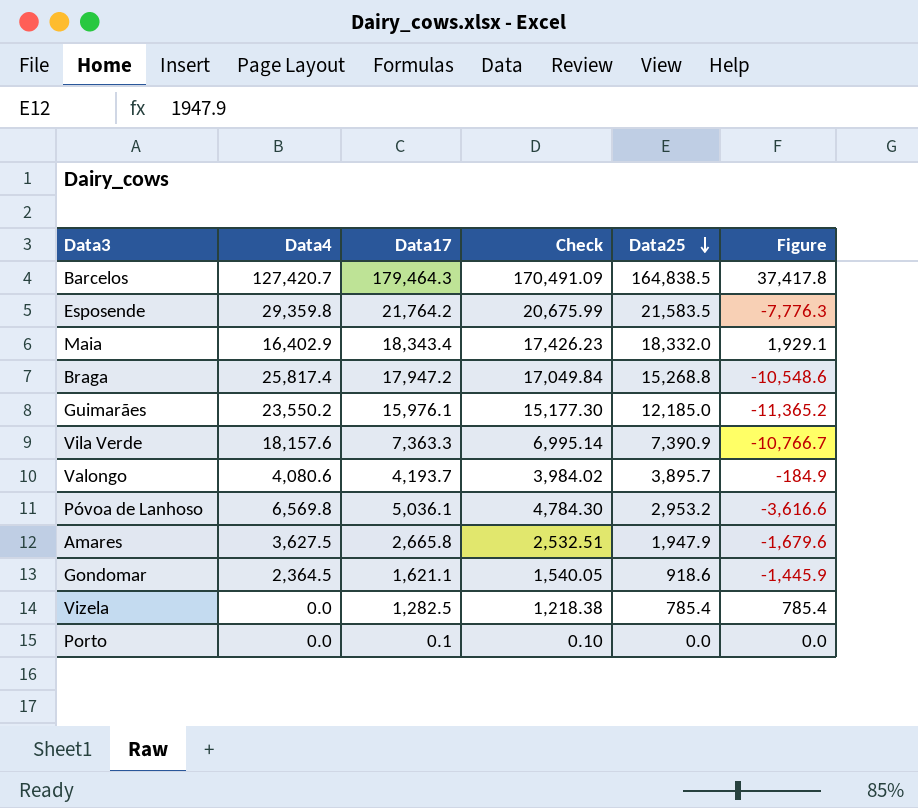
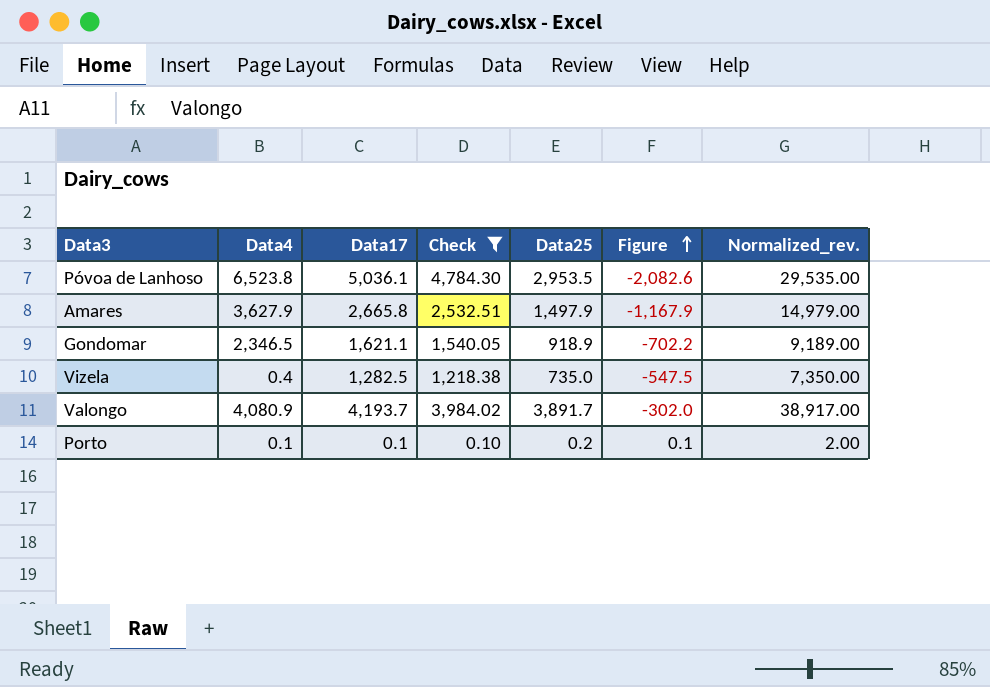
filter: none -> Check <= 4,784.30
row order: Data25 descending -> Figure ascending
column Figure | formula: [Data25] - [Data4] -> [Data25] - [Data17]
column Normalized_rev. | formula: none -> [Data25] * 10
Póvoa de Lanhoso | Data4: 6,569.8 -> 6,523.8
Póvoa de Lanhoso | Data25: 2,953.2 -> 2,953.5
Amares | Data4: 3,627.5 -> 3,627.9
Amares | Data25: 1,947.9 -> 1,497.9
Gondomar | Data4: 2,364.5 -> 2,346.5
Gondomar | Data25: 918.6 -> 918.9
Vizela | Data4: 0.0 -> 0.4
Vizela | Data25: 785.4 -> 735.0
Valongo | Data4: 4,080.6 -> 4,080.9
Valongo | Data25: 3,895.7 -> 3,891.7
Porto | Data4: 0.0 -> 0.1
Porto | Data25: 0.0 -> 0.2

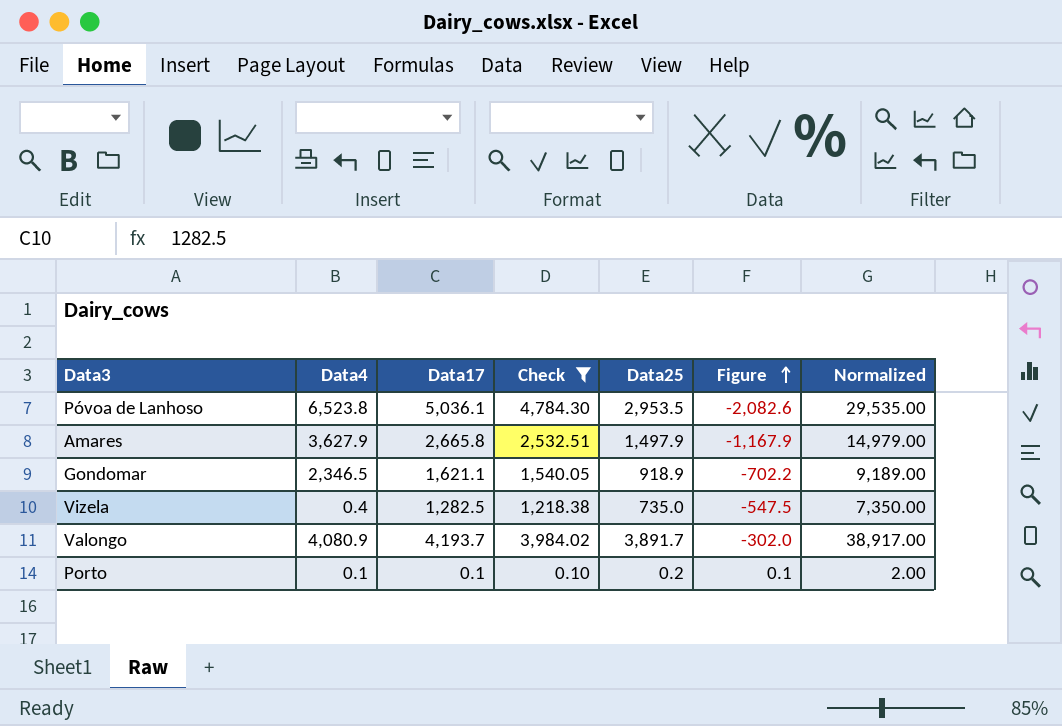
column name: Normalized_rev. -> Normalized

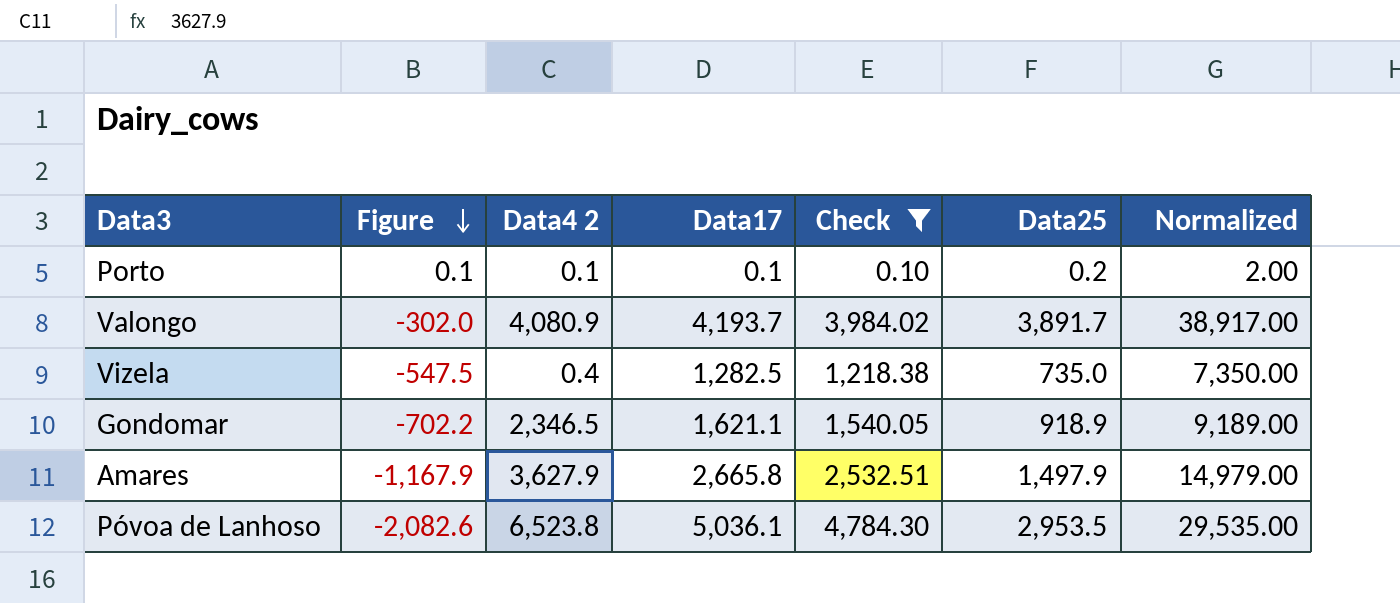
row order: Figure ascending -> Figure descending
column Figure | position: 6 -> 2
column name: Data4 -> Data4 2

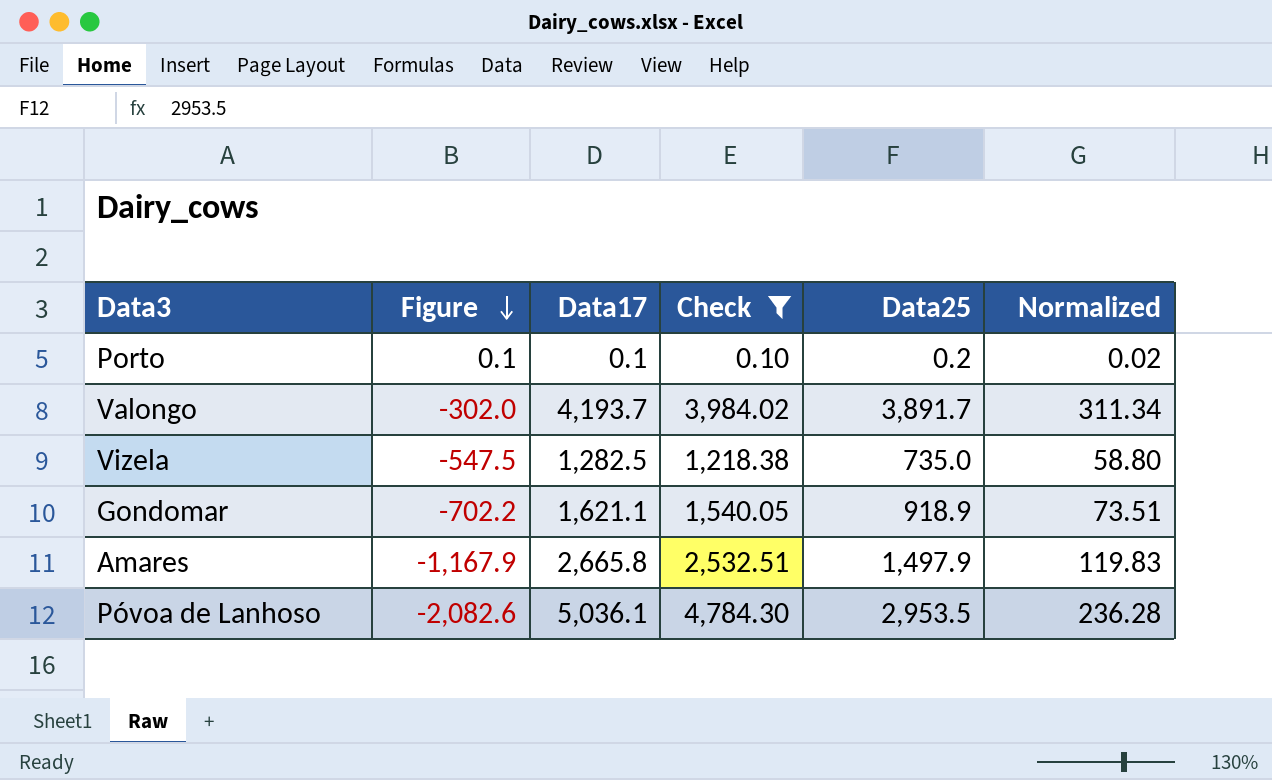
column Data4 2 | position: 3 -> none
column Normalized | formula: [Data25] * 10 -> [Data25] * 0.08

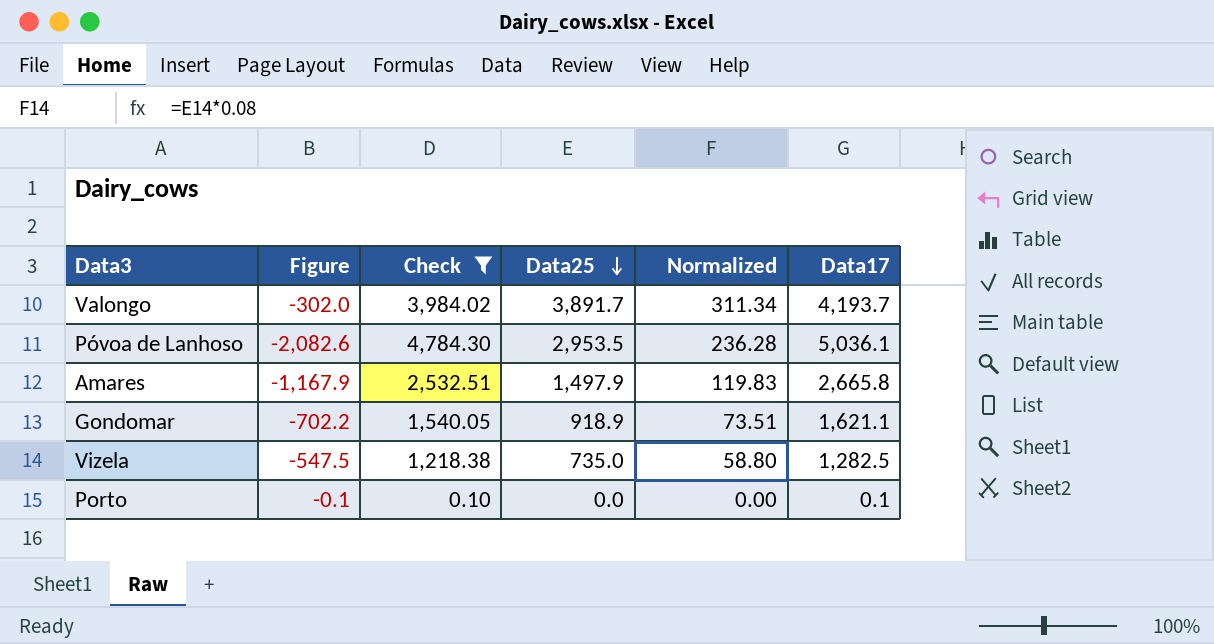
row order: Figure descending -> Data25 descending
column Data17 | position: 3 -> 6
Porto | Figure: 0.1 -> -0.1
Porto | Data25: 0.2 -> 0.0
Porto | Normalized: 0.02 -> 0.00

